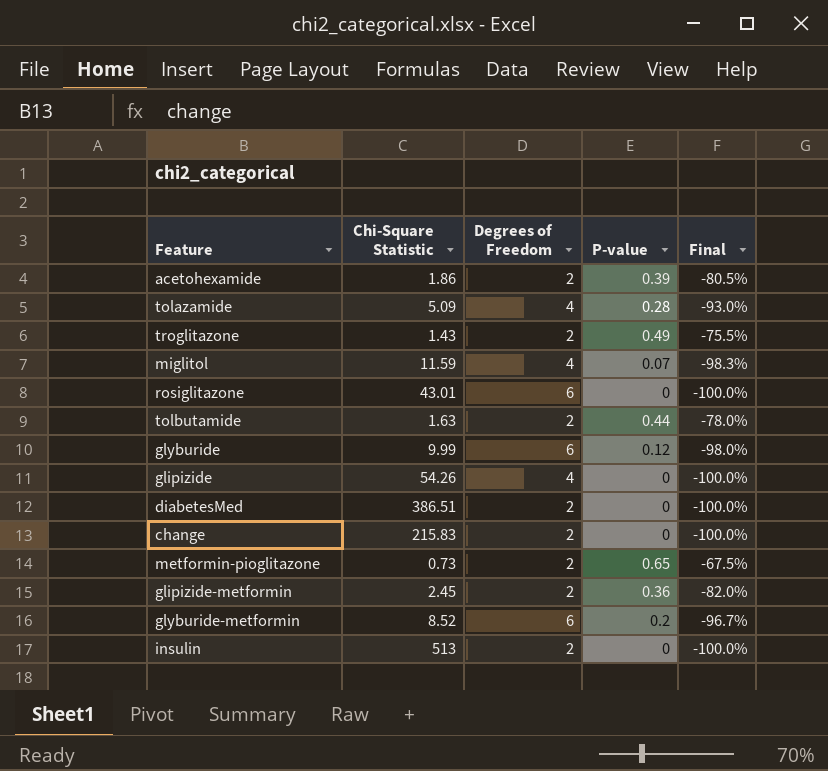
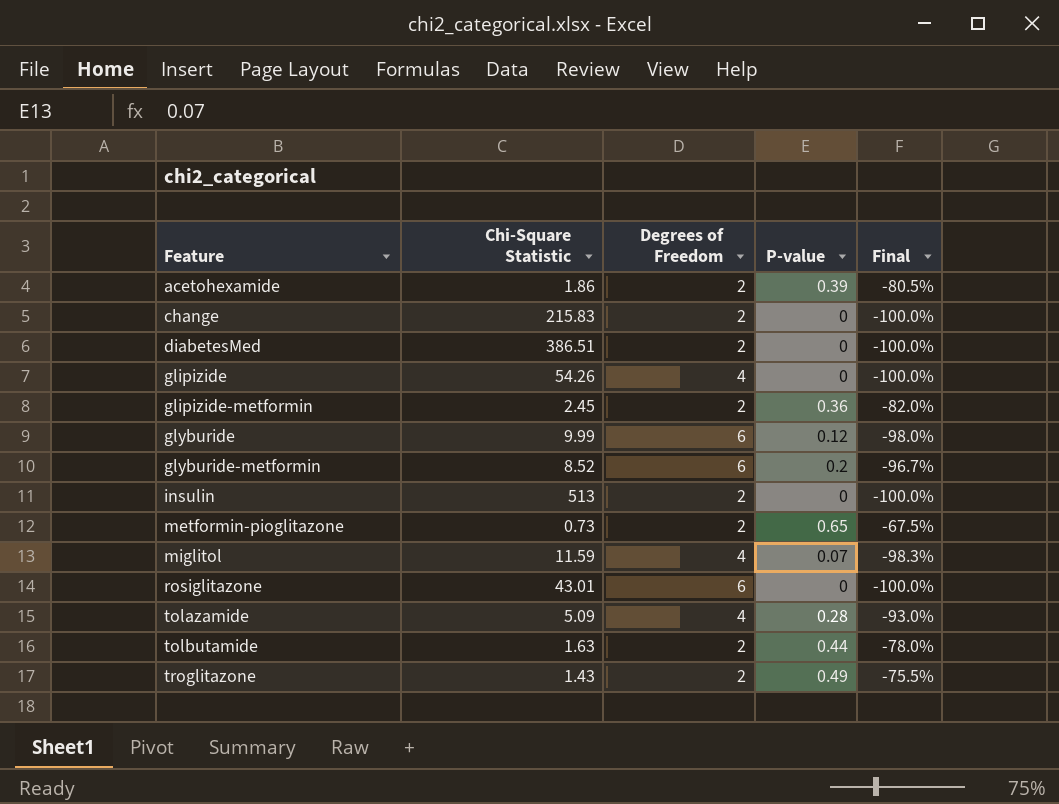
row order: none -> Feature ascending

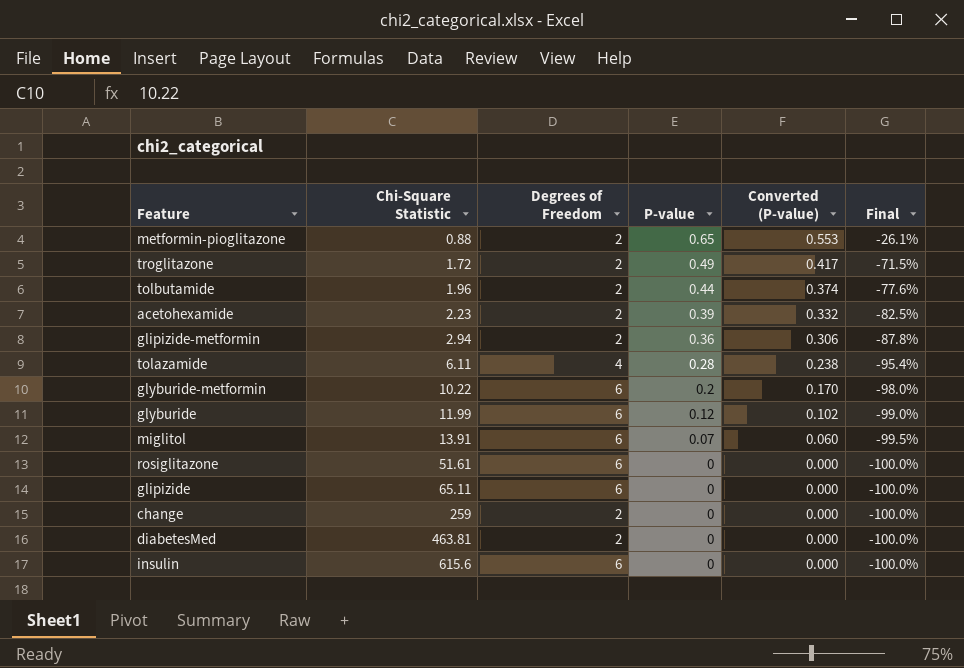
row order: Feature ascending -> Chi-Square Statistic ascending
column Converted (P-value) | formula: none -> [P-value] * 0.85
column Final | formula: ([P-value] - [Degrees of Freedom]) / [Degrees of Freedom] -> ([P-value] - [Chi-Square Statistic]) / [Chi-Square Statistic]
metformin-pioglitazone | Chi-Square Statistic: 0.73 -> 0.88
troglitazone | Chi-Square Statistic: 1.43 -> 1.72
tolbutamide | Chi-Square Statistic: 1.63 -> 1.96
acetohexamide | Chi-Square Statistic: 1.86 -> 2.23
glipizide-metformin | Chi-Square Statistic: 2.45 -> 2.94
tolazamide | Chi-Square Statistic: 5.09 -> 6.11
glyburide-metformin | Chi-Square Statistic: 8.52 -> 10.22
glyburide | Chi-Square Statistic: 9.99 -> 11.99
miglitol | Chi-Square Statistic: 11.59 -> 13.91
miglitol | Degrees of Freedom: 4 -> 6
rosiglitazone | Chi-Square Statistic: 43.01 -> 51.61
glipizide | Chi-Square Statistic: 54.26 -> 65.11
glipizide | Degrees of Freedom: 4 -> 6
change | Chi-Square Statistic: 215.83 -> 259
diabetesMed | Chi-Square Statistic: 386.51 -> 463.81
insulin | Chi-Square Statistic: 513 -> 615.6
insulin | Degrees of Freedom: 2 -> 6

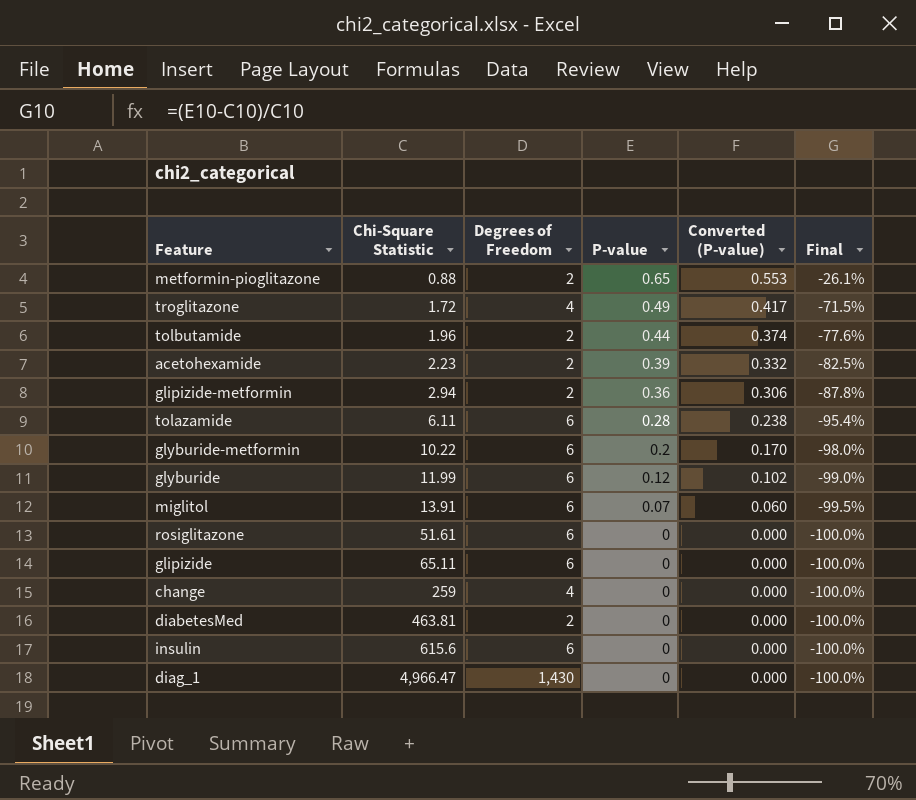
troglitazone | Degrees of Freedom: 2 -> 4
tolazamide | Degrees of Freedom: 4 -> 6
change | Degrees of Freedom: 2 -> 4
row diag_1: none -> 4,966.47 | 1,430 | 0 | 0.000 | -100.0%

